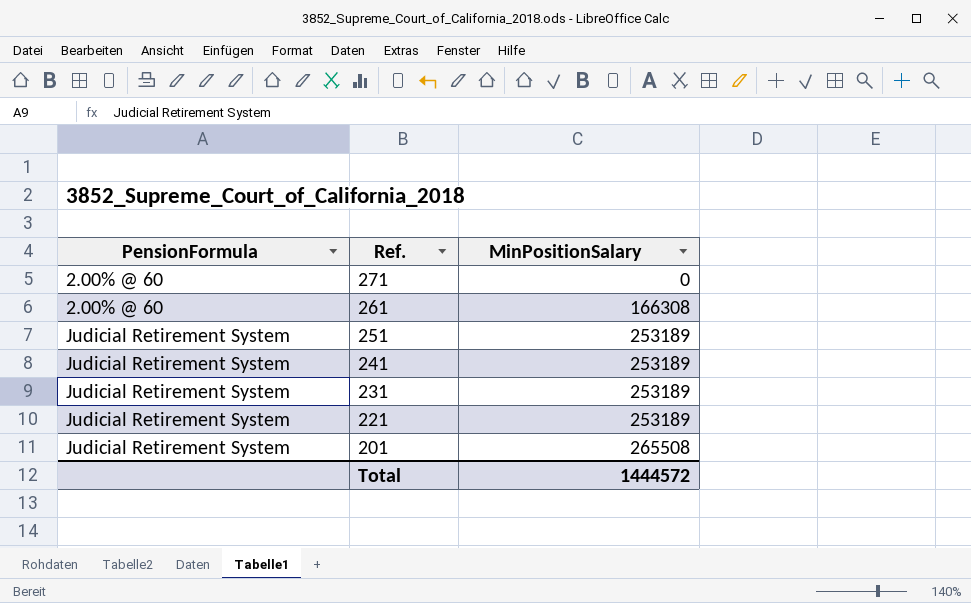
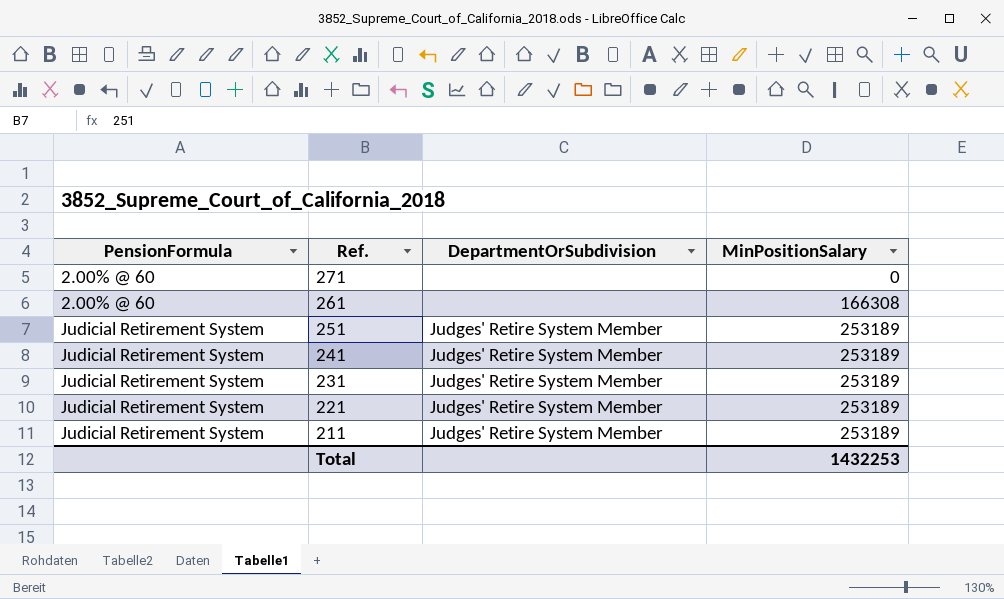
column DepartmentOrSubdivision | position: none -> 3
row 201: Judicial Retirement System | 265508 -> none
row 211: none -> Judicial Retirement System | Judges' Retire System Member | 253189
Total | MinPositionSalary: 1444572 -> 1432253

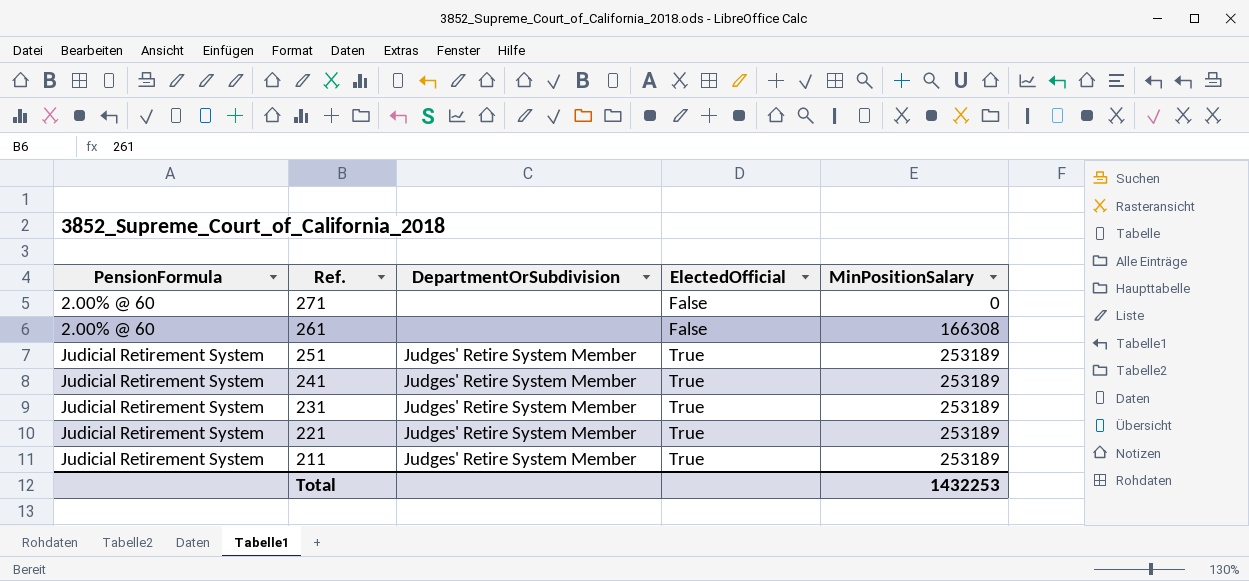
column ElectedOfficial | position: none -> 4

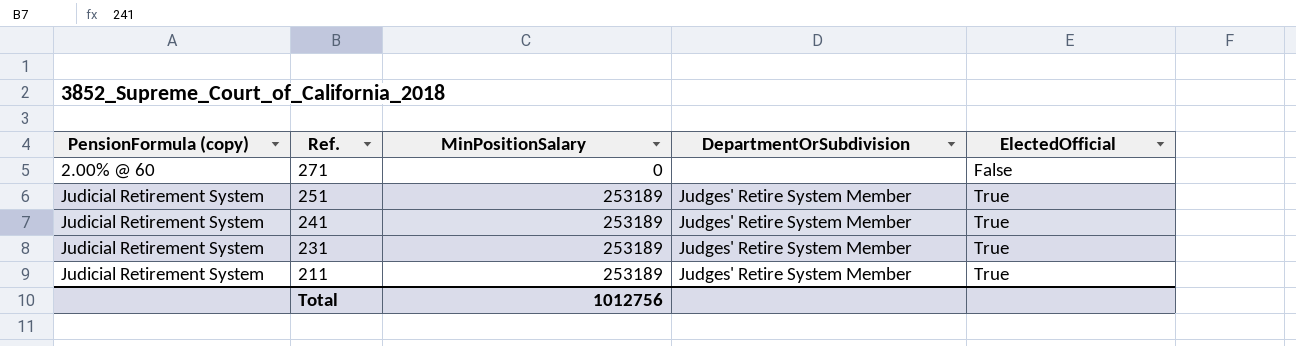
column name: PensionFormula -> PensionFormula (copy)
column MinPositionSalary | position: 5 -> 3
row 261: 2.00% @ 60 | none | False | 166308 -> none
row 221: Judicial Retirement System | Judges' Retire System Member | True | 253189 -> none
Total | MinPositionSalary: 1432253 -> 1012756

